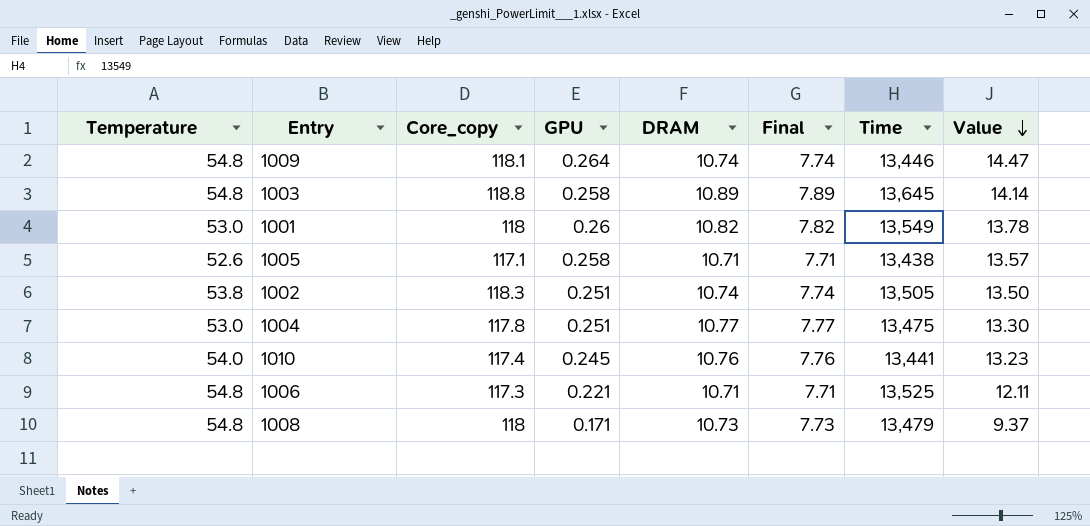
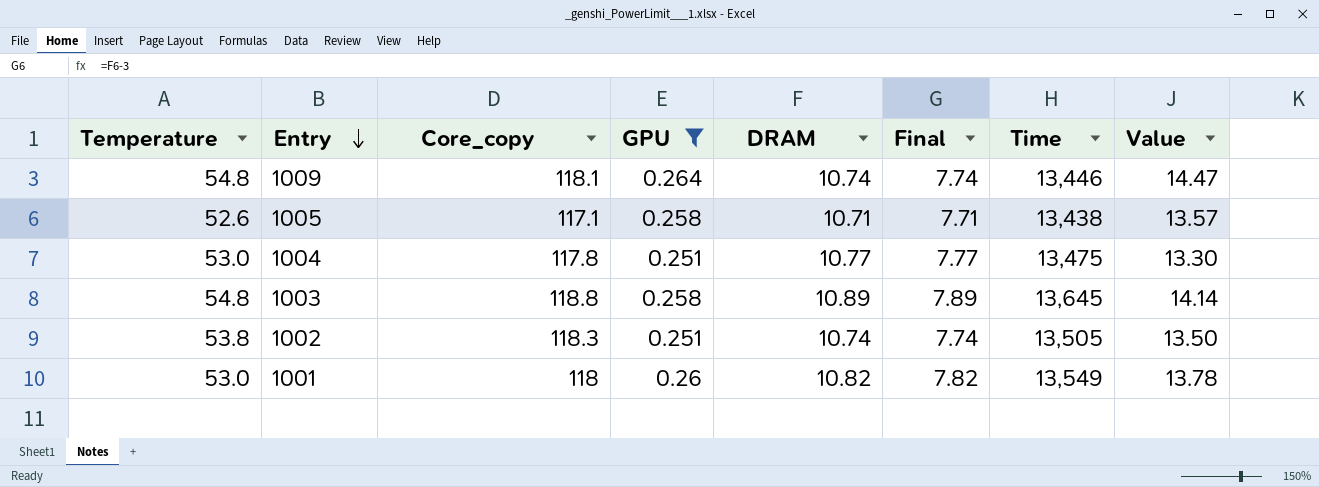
filter: none -> GPU >= 0.251
row order: Value descending -> Entry descending

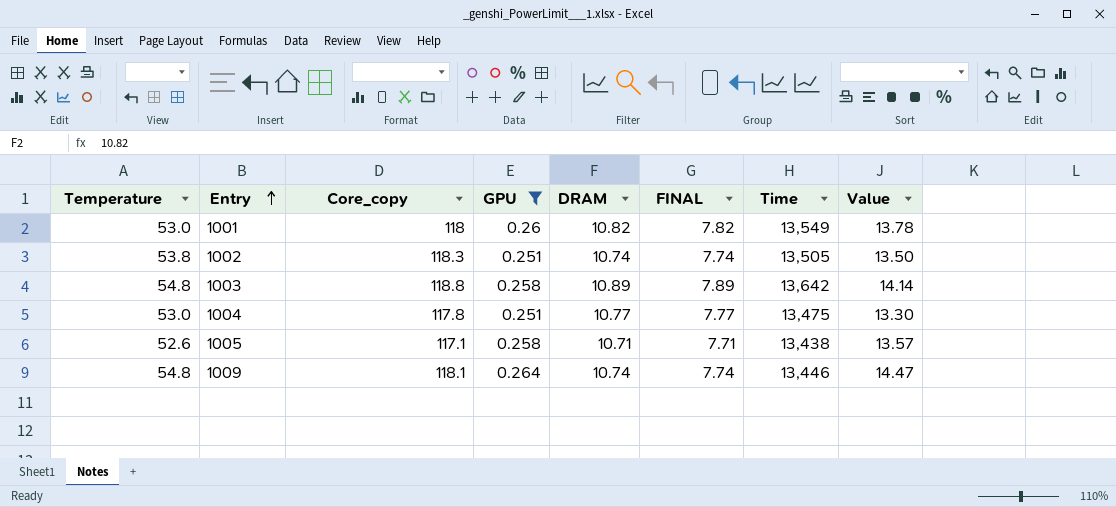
row order: Entry descending -> Entry ascending
column name: Final -> FINAL
1003 | Time: 13,645 -> 13,642

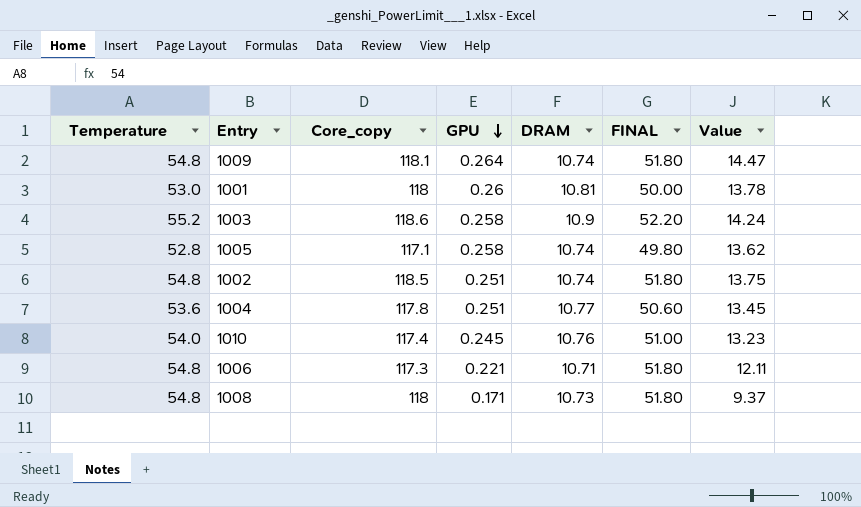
filter: GPU >= 0.251 -> none
row order: Entry ascending -> GPU descending
column Time | position: 7 -> none
column FINAL | formula: [DRAM] - 3 -> [Temperature] - 3
1001 | DRAM: 10.82 -> 10.81
1003 | Temperature: 54.8 -> 55.2
1003 | Core_copy: 118.8 -> 118.6
1003 | DRAM: 10.89 -> 10.9
1003 | Value: 14.14 -> 14.24
1005 | Temperature: 52.6 -> 52.8
1005 | DRAM: 10.71 -> 10.74
1005 | Value: 13.57 -> 13.62
1002 | Temperature: 53.8 -> 54.8
1002 | Core_copy: 118.3 -> 118.5
1002 | Value: 13.50 -> 13.75
1004 | Temperature: 53.0 -> 53.6
1004 | Value: 13.30 -> 13.45

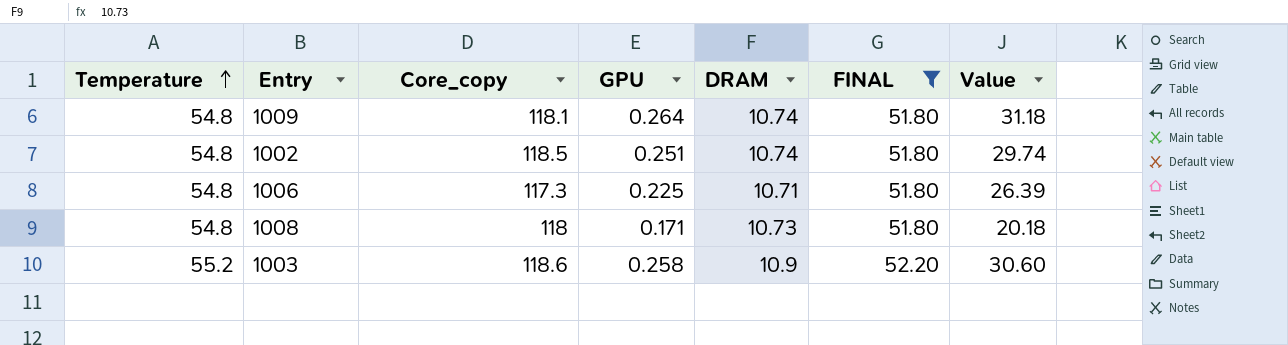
filter: none -> FINAL >= 51.80
row order: GPU descending -> Temperature ascending
column Value | formula: [Temperature] * [GPU] -> [Core_copy] * [GPU]
1006 | GPU: 0.221 -> 0.225

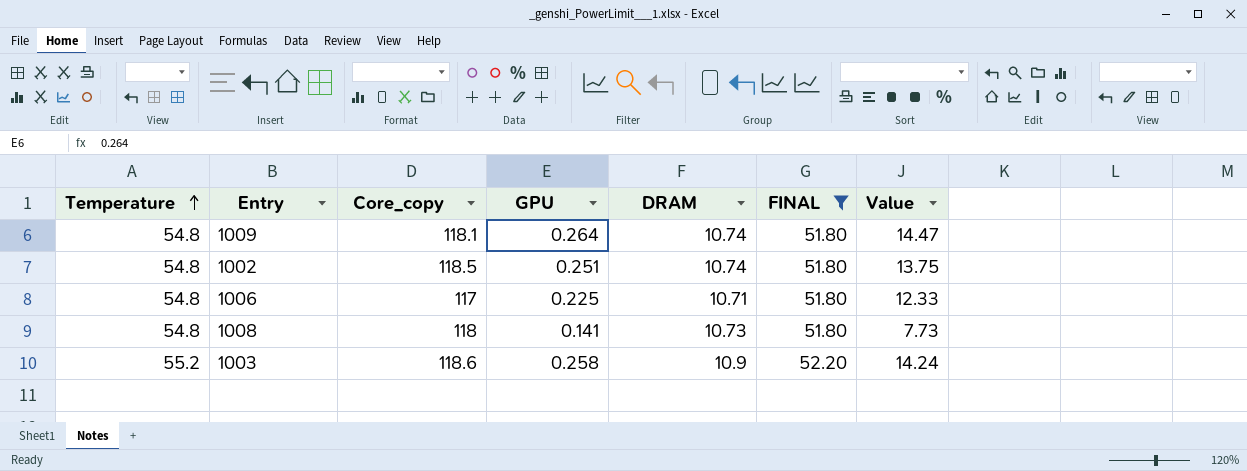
column Value | formula: [Core_copy] * [GPU] -> [Temperature] * [GPU]
1006 | Core_copy: 117.3 -> 117
1008 | GPU: 0.171 -> 0.141

